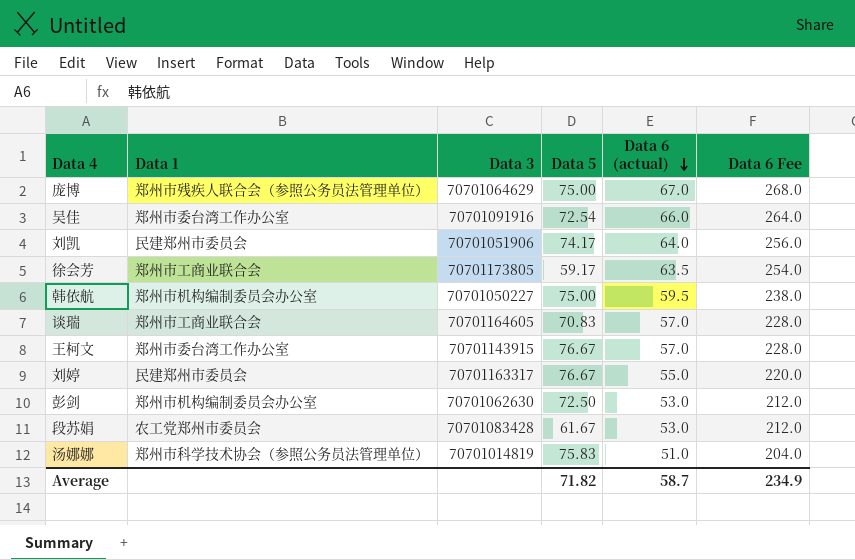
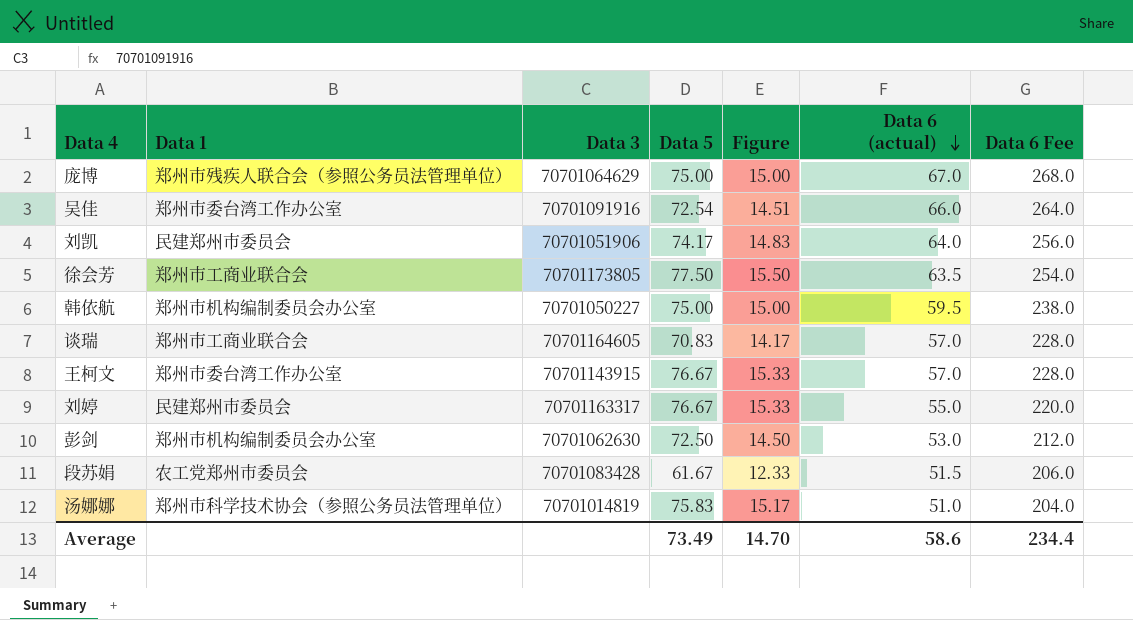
column Figure | formula: none -> [Data 5] * 0.2
徐会芳 | Data 5: 59.17 -> 77.50
段苏娟 | Data 6 (actual): 53.0 -> 51.5
段苏娟 | Data 6 Fee: 212.0 -> 206.0
Average | Data 5: 71.82 -> 73.49
Average | Data 6 (actual): 58.7 -> 58.6
Average | Data 6 Fee: 234.9 -> 234.4

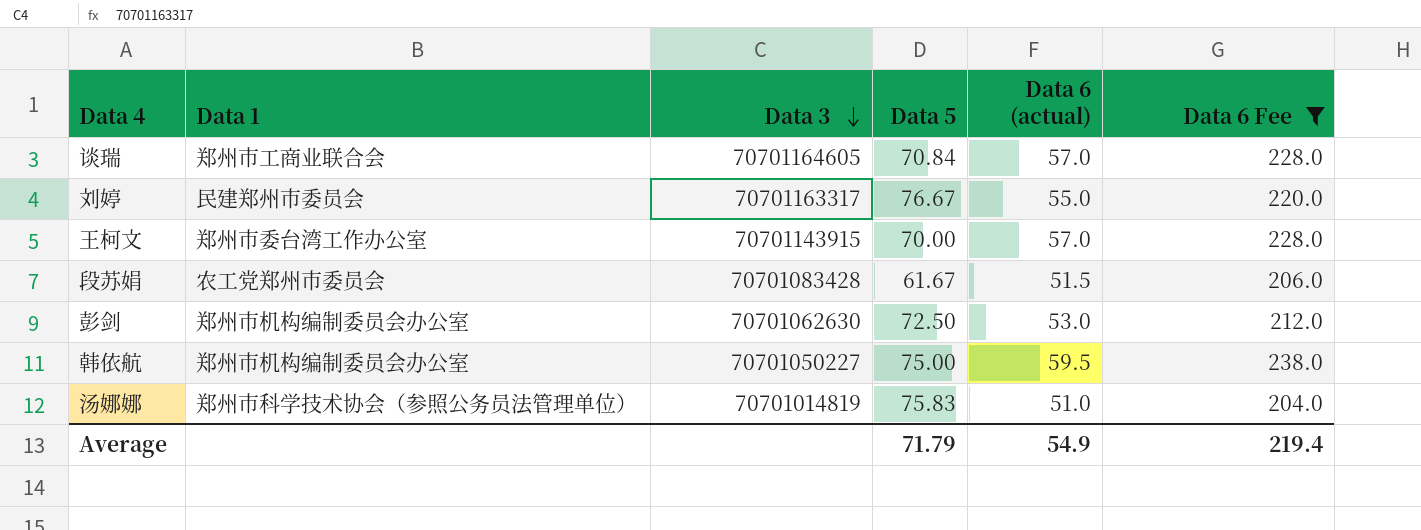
filter: none -> Data 6 Fee <= 238.0
row order: Data 6 (actual) descending -> Data 3 descending
column Figure | formula: [Data 5] * 0.2 -> none
谈瑞 | Data 5: 70.83 -> 70.84
王柯文 | Data 5: 76.67 -> 70.00
Average | Data 5: 73.49 -> 71.79
Average | Data 6 (actual): 58.6 -> 54.9
Average | Data 6 Fee: 234.4 -> 219.4

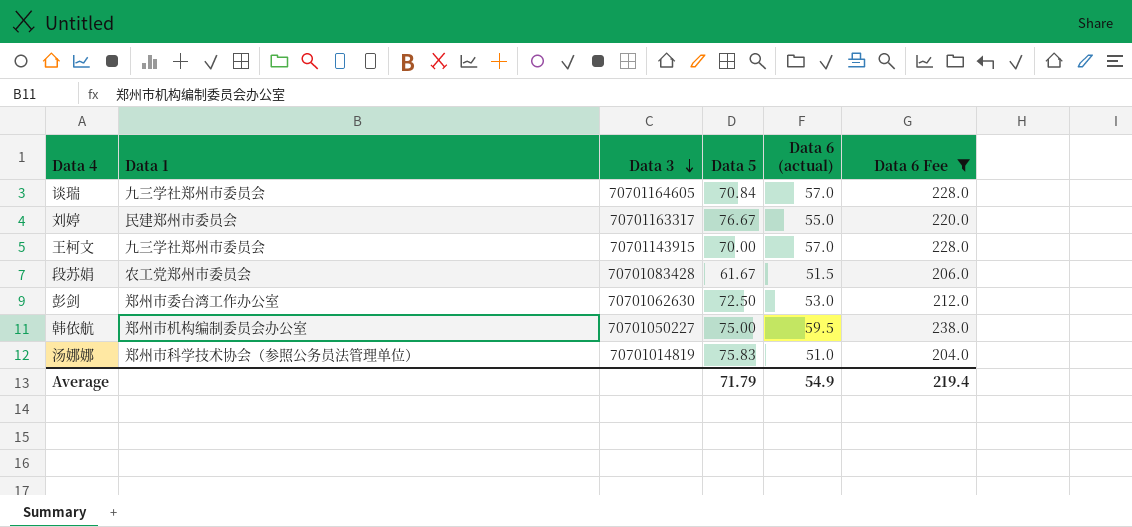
谈瑞 | Data 1: 郑州市工商业联合会 -> 九三学社郑州市委员会
王柯文 | Data 1: 郑州市委台湾工作办公室 -> 九三学社郑州市委员会
彭剑 | Data 1: 郑州市机构编制委员会办公室 -> 郑州市委台湾工作办公室

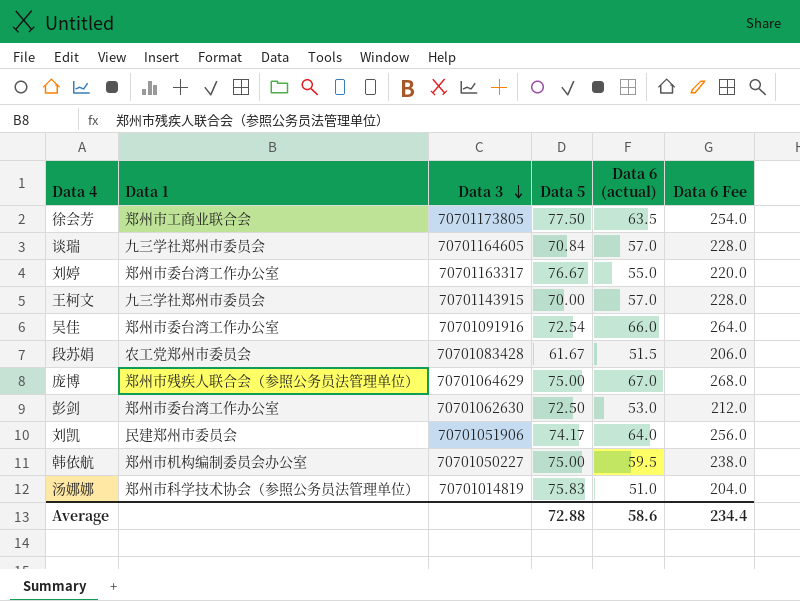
filter: Data 6 Fee <= 238.0 -> none
刘婷 | Data 1: 民建郑州市委员会 -> 郑州市委台湾工作办公室
Average | Data 5: 71.79 -> 72.88
Average | Data 6 (actual): 54.9 -> 58.6
Average | Data 6 Fee: 219.4 -> 234.4

